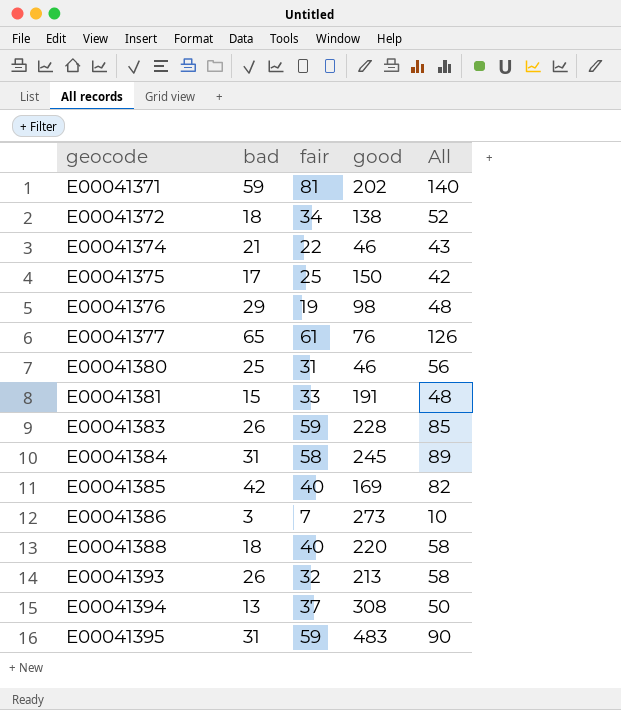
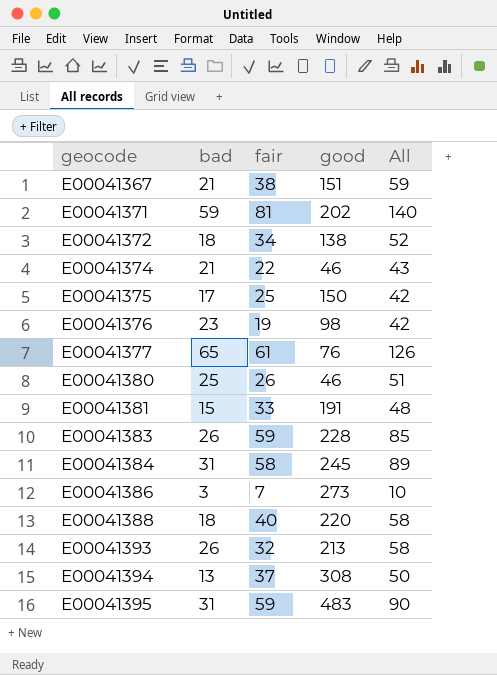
row E00041385: 42 | 40 | 169 | 82 -> none
row E00041367: none -> 21 | 38 | 151 | 59
E00041376 | bad: 29 -> 23
E00041376 | All: 48 -> 42
E00041380 | fair: 31 -> 26
E00041380 | All: 56 -> 51

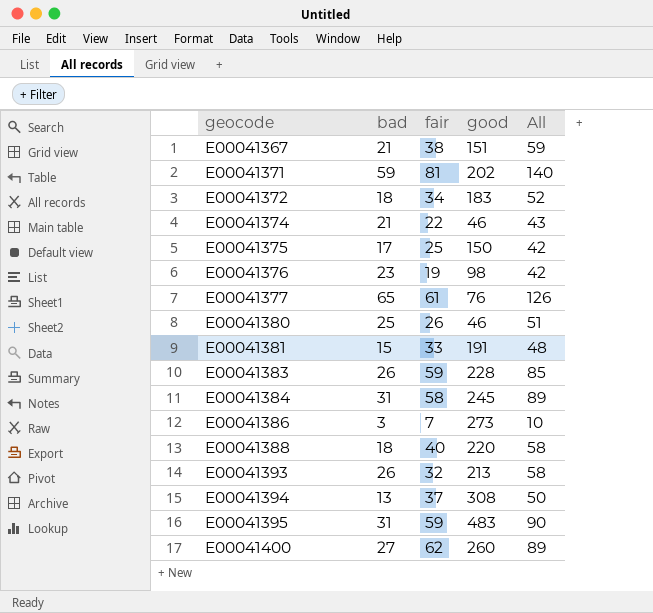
E00041372 | good: 138 -> 183
row E00041400: none -> 27 | 62 | 260 | 89

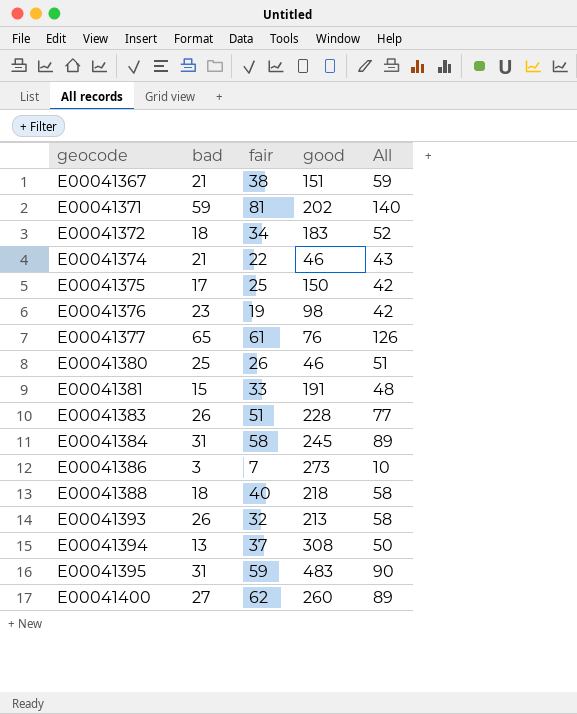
E00041383 | fair: 59 -> 51
E00041383 | All: 85 -> 77
E00041388 | good: 220 -> 218

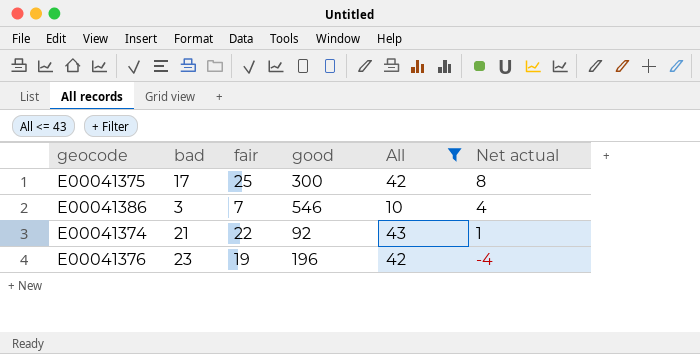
filter: none -> All <= 43
row order: geocode ascending -> Net actual descending
column Net actual | formula: none -> [fair] - [bad]
E00041375 | good: 150 -> 300
E00041386 | good: 273 -> 546
E00041374 | good: 46 -> 92
E00041376 | good: 98 -> 196

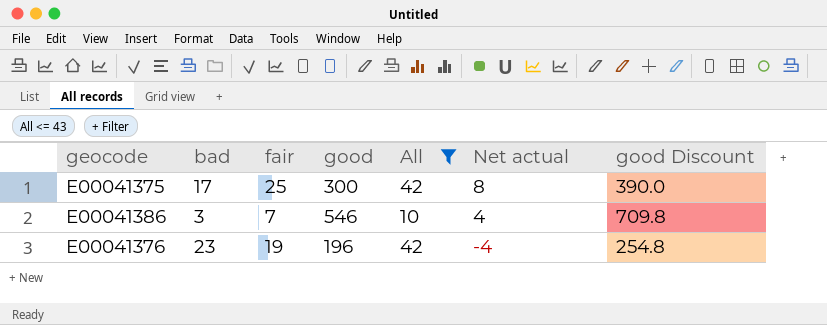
column good Discount | formula: none -> [good] * 1.3
row E00041374: 21 | 22 | 92 | 43 | 1 -> none

